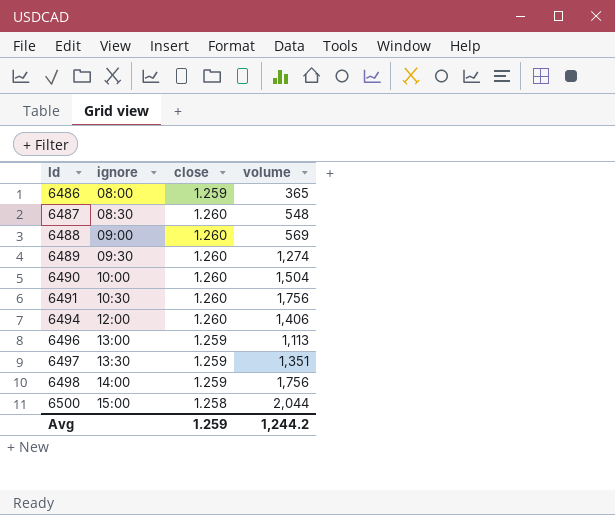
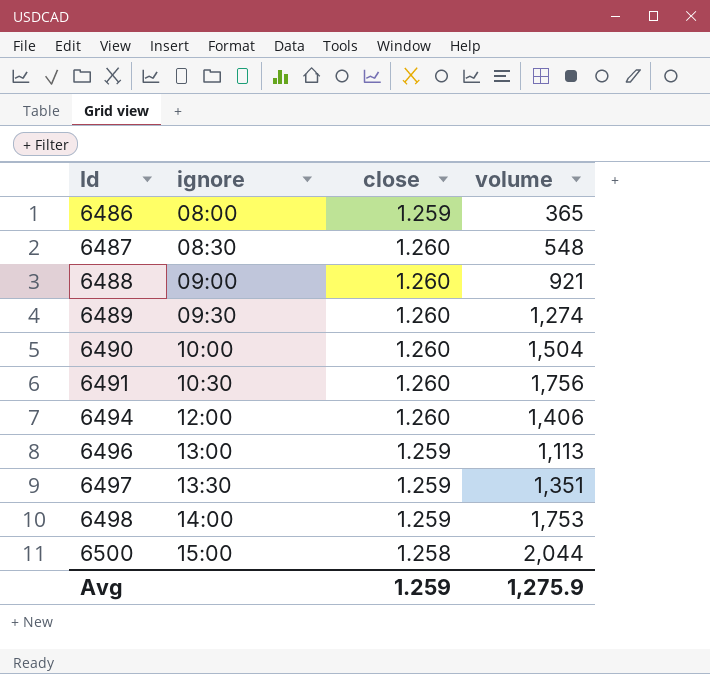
6488 | volume: 569 -> 921
6498 | volume: 1,756 -> 1,753
Avg | volume: 1,244.2 -> 1,275.9

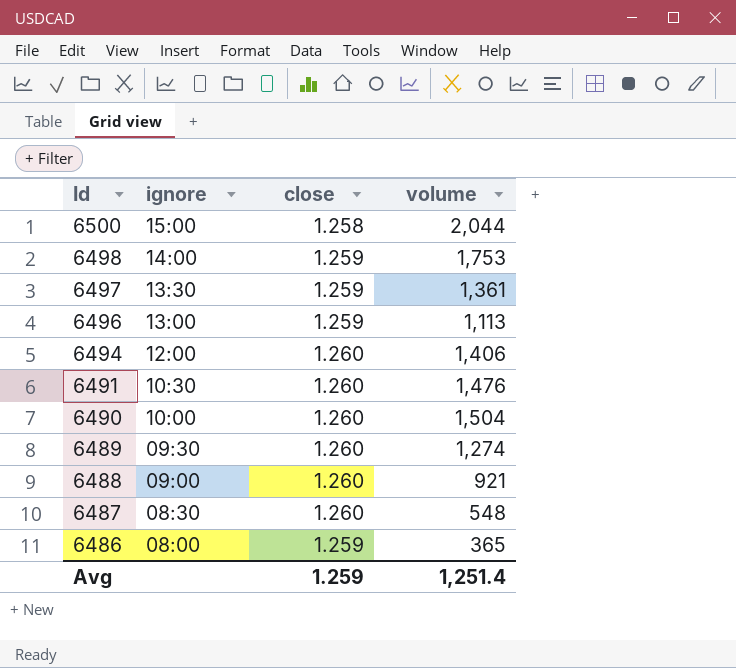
row order: Id ascending -> Id descending
6497 | volume: 1,351 -> 1,361
6491 | volume: 1,756 -> 1,476
Avg | volume: 1,275.9 -> 1,251.4

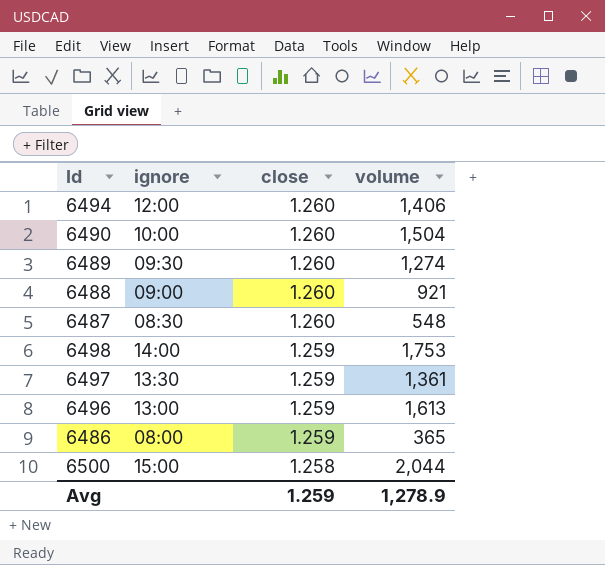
row order: Id descending -> close descending
row 6491: 10:30 | 1.260 | 1,476 -> none
6496 | volume: 1,113 -> 1,613
Avg | volume: 1,251.4 -> 1,278.9

